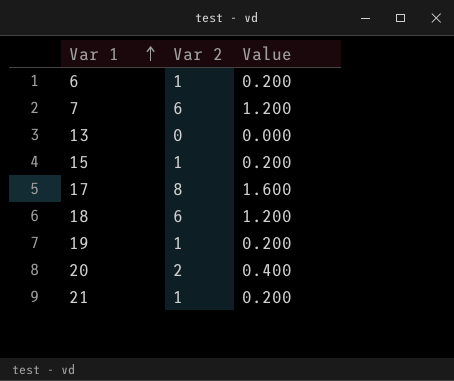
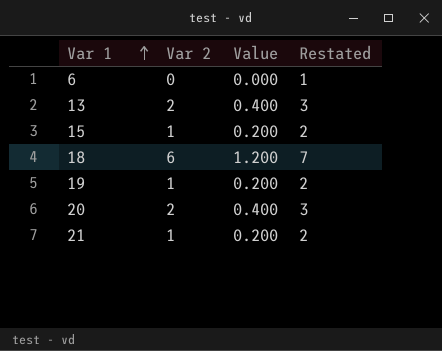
column Restated | formula: none -> [Var 2] + 1
row 7: 6 | 1.200 -> none
row 17: 8 | 1.600 -> none
6 | Var 2: 1 -> 0
6 | Value: 0.200 -> 0.000
13 | Var 2: 0 -> 2
13 | Value: 0.000 -> 0.400

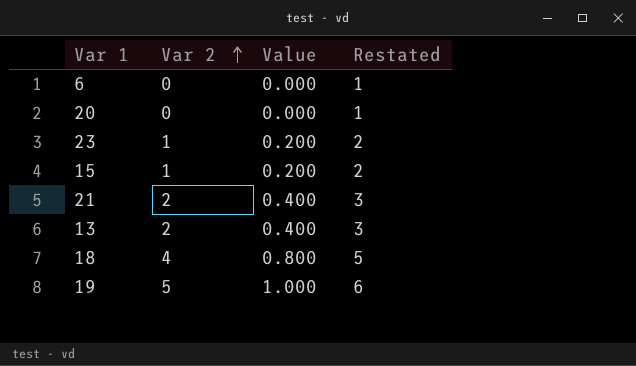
row order: Var 1 ascending -> Var 2 ascending
20 | Var 2: 2 -> 0
20 | Value: 0.400 -> 0.000
20 | Restated: 3 -> 1
row 23: none -> 1 | 0.200 | 2
21 | Var 2: 1 -> 2
21 | Value: 0.200 -> 0.400
21 | Restated: 2 -> 3
18 | Var 2: 6 -> 4
18 | Value: 1.200 -> 0.800
18 | Restated: 7 -> 5
19 | Var 2: 1 -> 5
19 | Value: 0.200 -> 1.000
19 | Restated: 2 -> 6

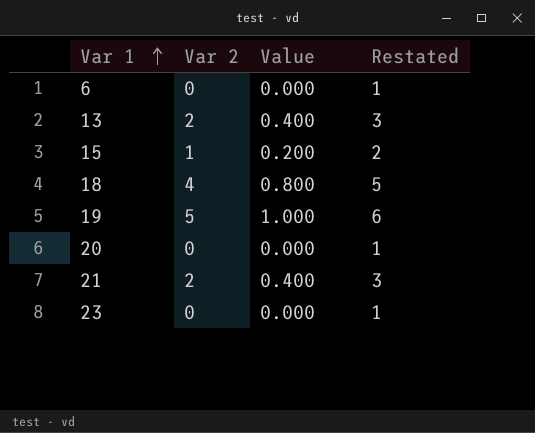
row order: Var 2 ascending -> Var 1 ascending
23 | Var 2: 1 -> 0
23 | Value: 0.200 -> 0.000
23 | Restated: 2 -> 1

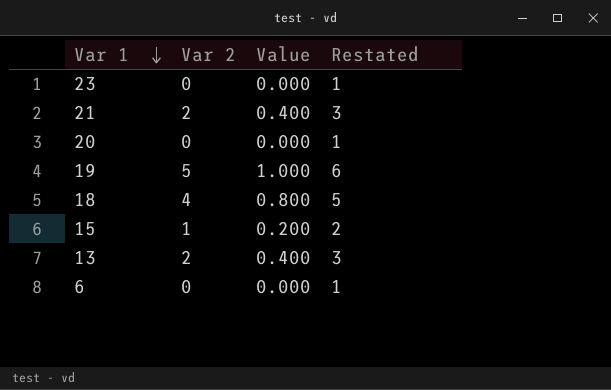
row order: Var 1 ascending -> Var 1 descending

